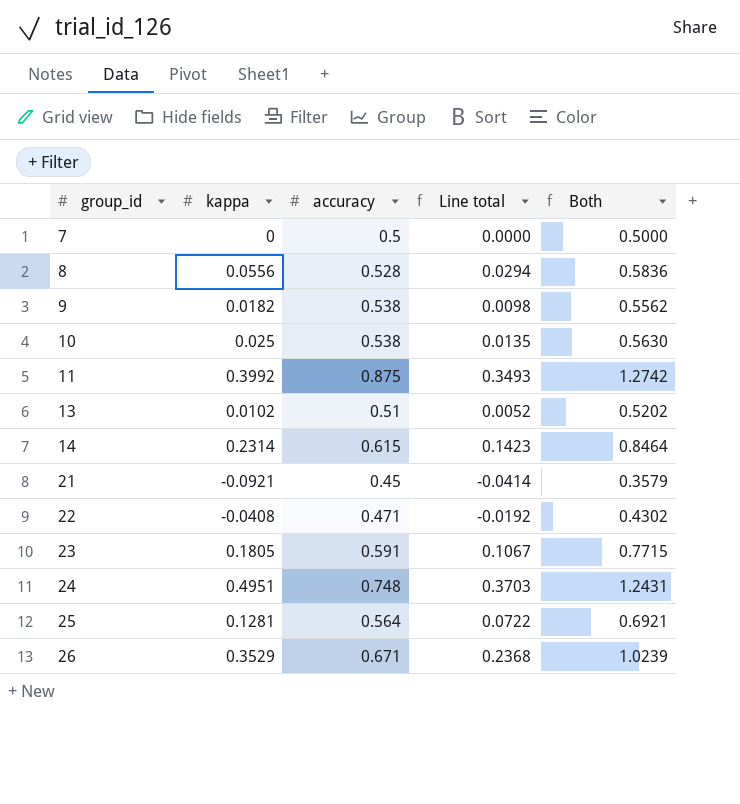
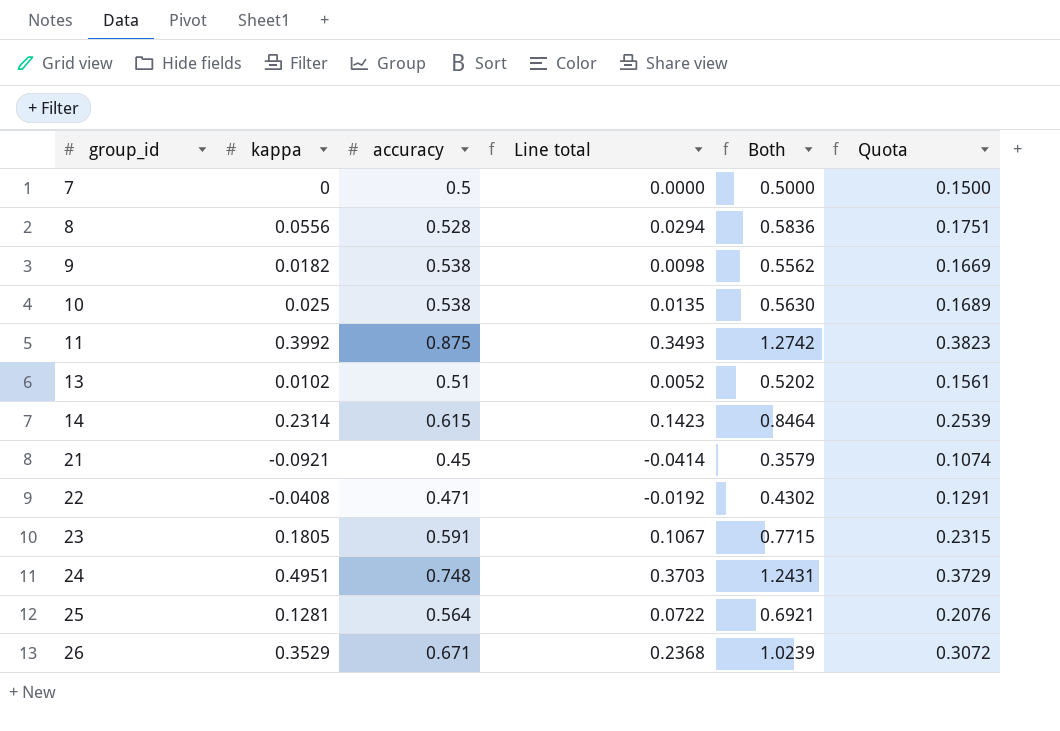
column Quota | formula: none -> [Both] * 0.3

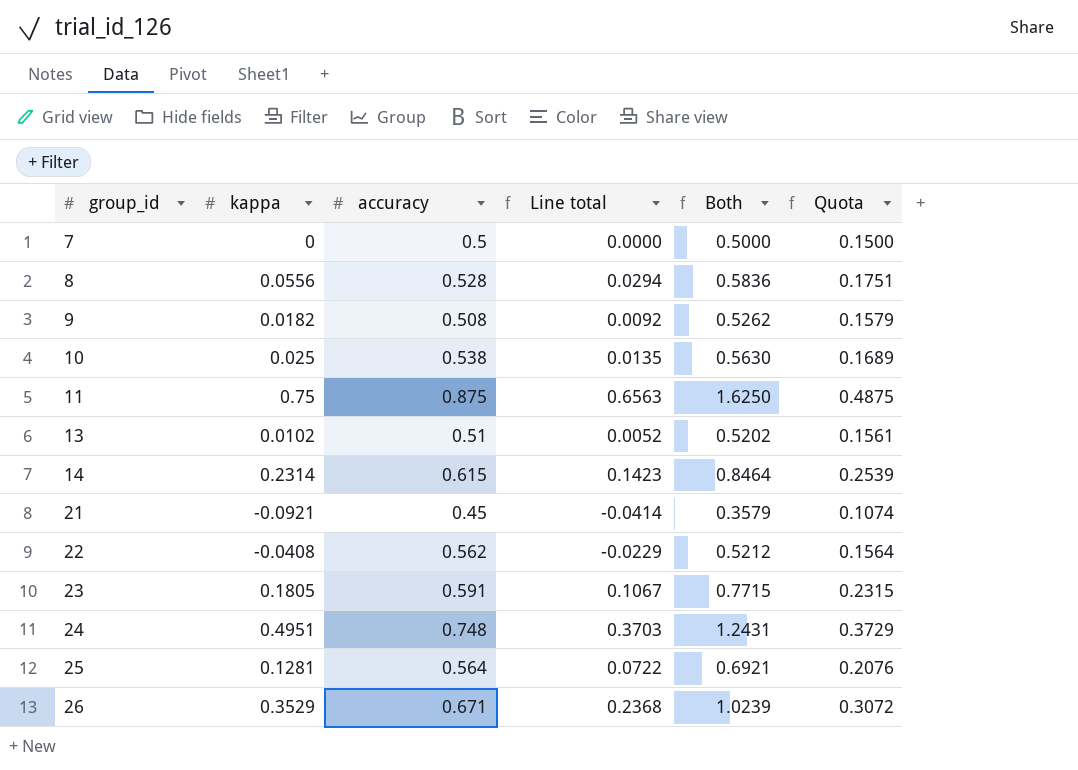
9 | accuracy: 0.538 -> 0.508
9 | Line total: 0.0098 -> 0.0092
9 | Both: 0.5562 -> 0.5262
9 | Quota: 0.1669 -> 0.1579
11 | kappa: 0.3992 -> 0.75
11 | Line total: 0.3493 -> 0.6563
11 | Both: 1.2742 -> 1.6250
11 | Quota: 0.3823 -> 0.4875
22 | accuracy: 0.471 -> 0.562
22 | Line total: -0.0192 -> -0.0229
22 | Both: 0.4302 -> 0.5212
22 | Quota: 0.1291 -> 0.1564

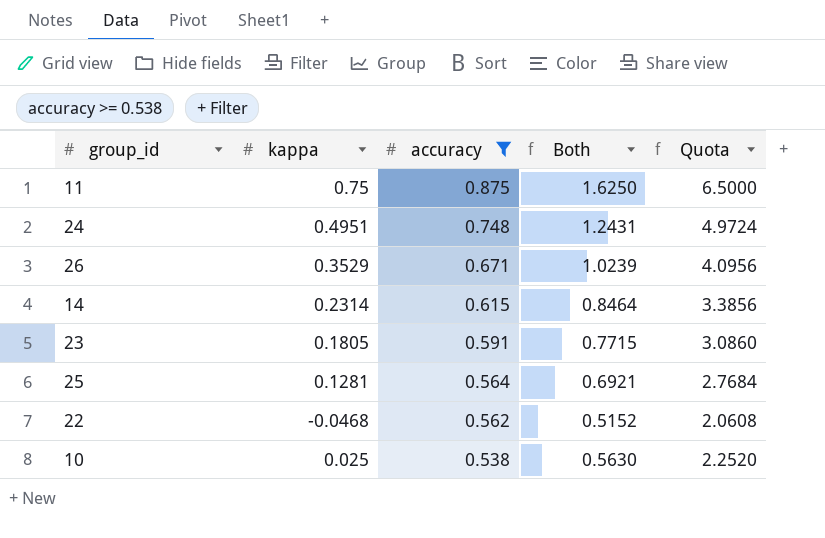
filter: none -> accuracy >= 0.538
row order: group_id ascending -> accuracy descending
column Line total | formula: [kappa] * [accuracy] -> none
column Quota | formula: [Both] * 0.3 -> [Both] * 4
22 | kappa: -0.0408 -> -0.0468
22 | Both: 0.5212 -> 0.5152

